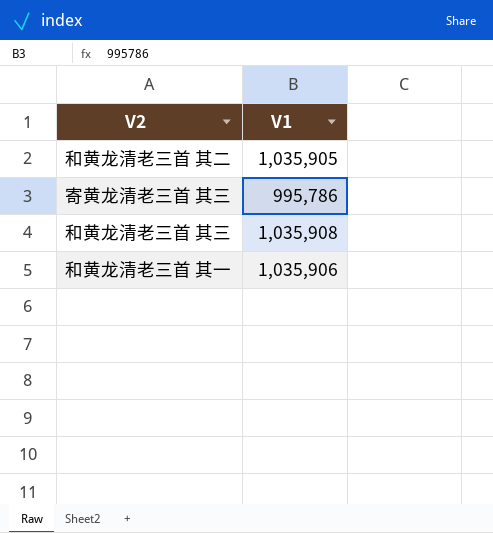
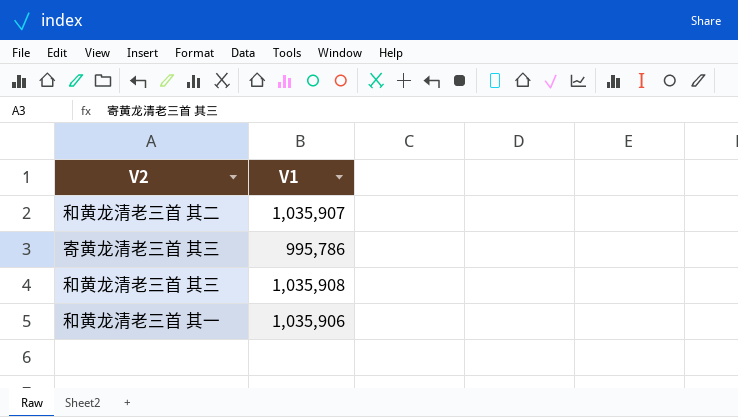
和黄龙清老三首 其二 | V1: 1,035,905 -> 1,035,907

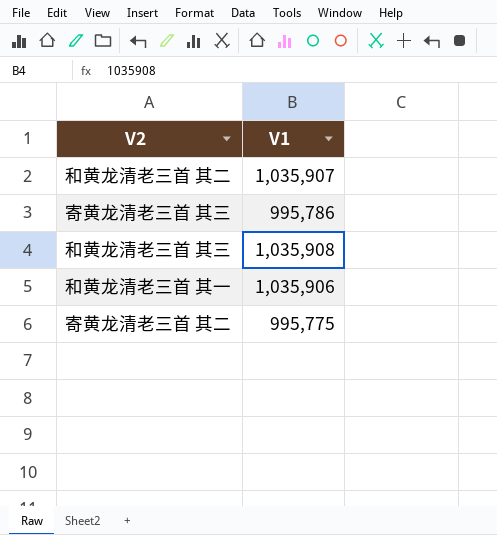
row 寄黄龙清老三首 其二: none -> 995,775

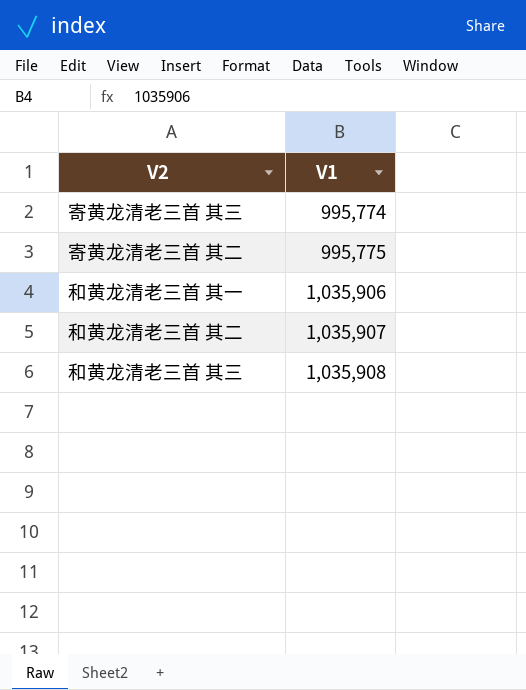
row order: none -> V1 ascending
寄黄龙清老三首 其三 | V1: 995,786 -> 995,774

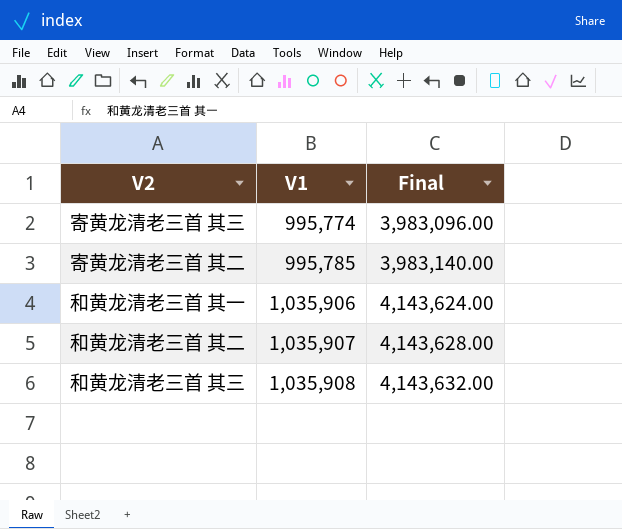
column Final | formula: none -> [V1] * 4
寄黄龙清老三首 其二 | V1: 995,775 -> 995,785

